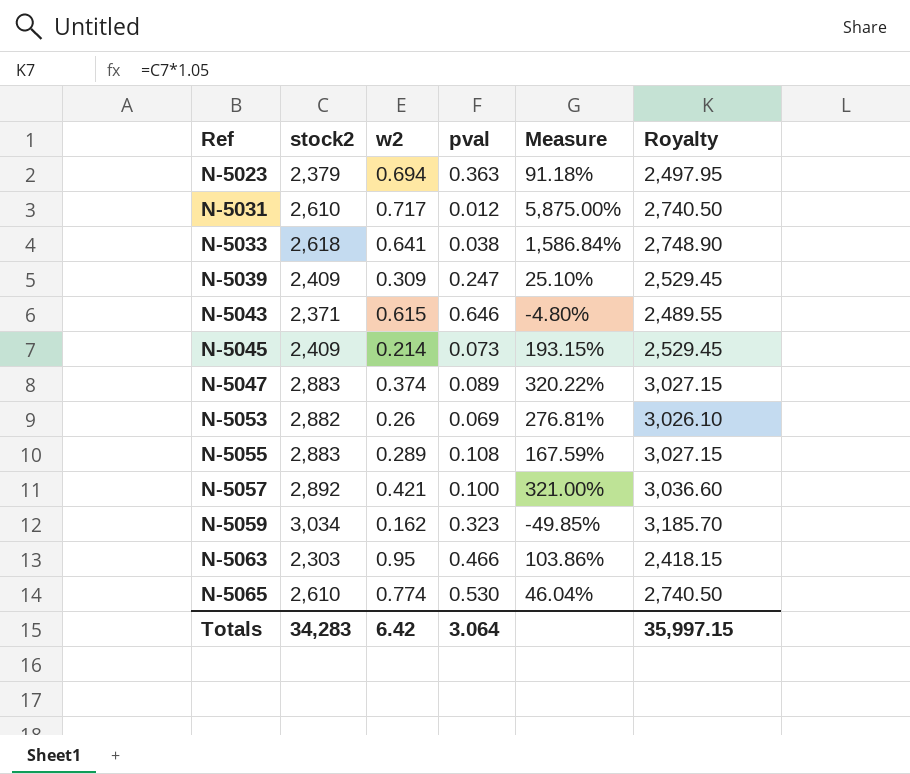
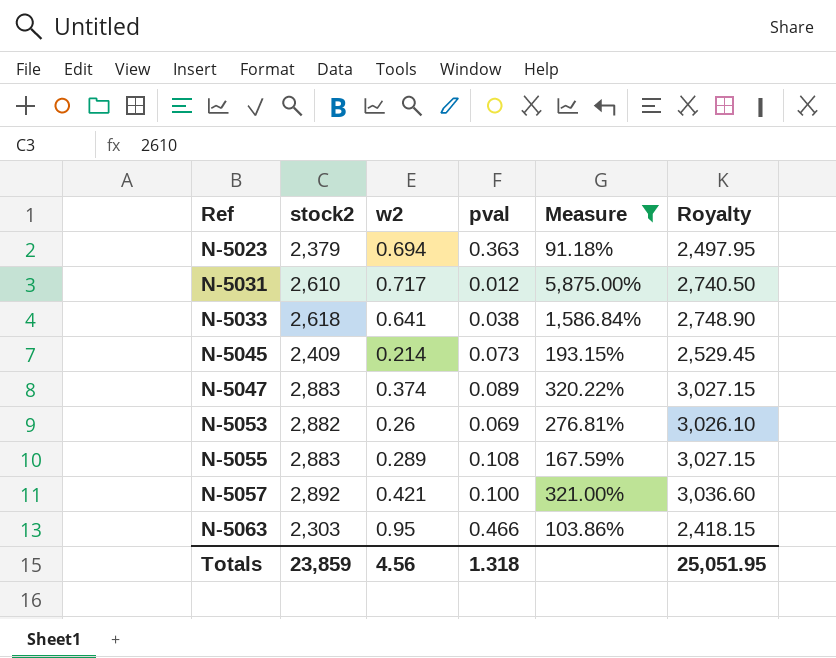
filter: none -> Measure >= 91.18%
Totals | stock2: 34,283 -> 23,859
Totals | w2: 6.42 -> 4.56
Totals | pval: 3.064 -> 1.318
Totals | Royalty: 35,997.15 -> 25,051.95

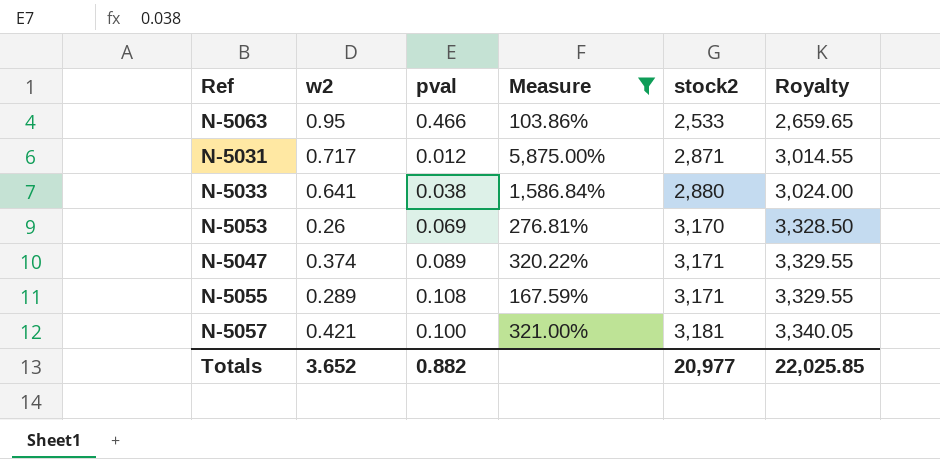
row order: Ref ascending -> stock2 ascending
column stock2 | position: 2 -> 5
row N-5023: 2,379 | 0.694 | 0.363 | 91.18% | 2,497.95 -> none
row N-5045: 2,409 | 0.214 | 0.073 | 193.15% | 2,529.45 -> none
N-5063 | stock2: 2,303 -> 2,533
N-5063 | Royalty: 2,418.15 -> 2,659.65
N-5031 | stock2: 2,610 -> 2,871
N-5031 | Royalty: 2,740.50 -> 3,014.55
N-5033 | stock2: 2,618 -> 2,880
N-5033 | Royalty: 2,748.90 -> 3,024.00
N-5053 | stock2: 2,882 -> 3,170
N-5053 | Royalty: 3,026.10 -> 3,328.50
N-5047 | stock2: 2,883 -> 3,171
N-5047 | Royalty: 3,027.15 -> 3,329.55
N-5055 | stock2: 2,883 -> 3,171
N-5055 | Royalty: 3,027.15 -> 3,329.55
N-5057 | stock2: 2,892 -> 3,181
N-5057 | Royalty: 3,036.60 -> 3,340.05
Totals | w2: 4.56 -> 3.652
Totals | pval: 1.318 -> 0.882
Totals | stock2: 23,859 -> 20,977
Totals | Royalty: 25,051.95 -> 22,025.85

